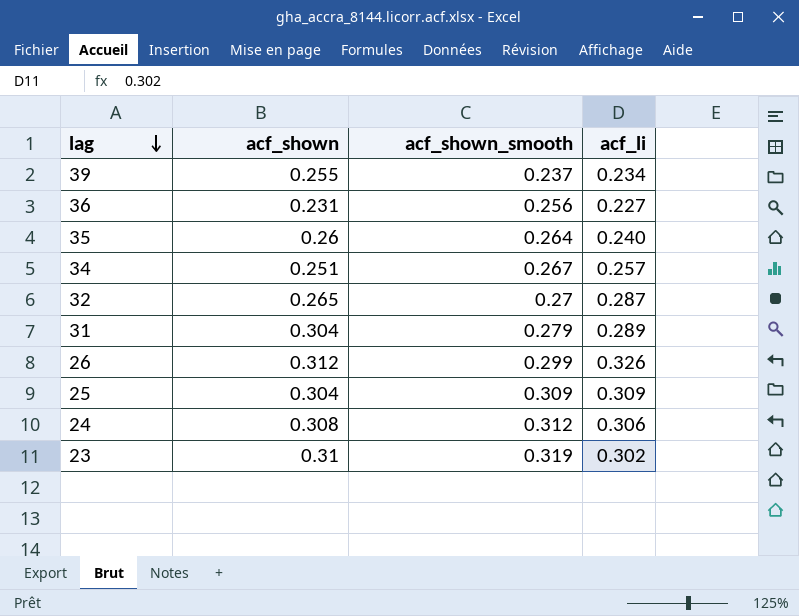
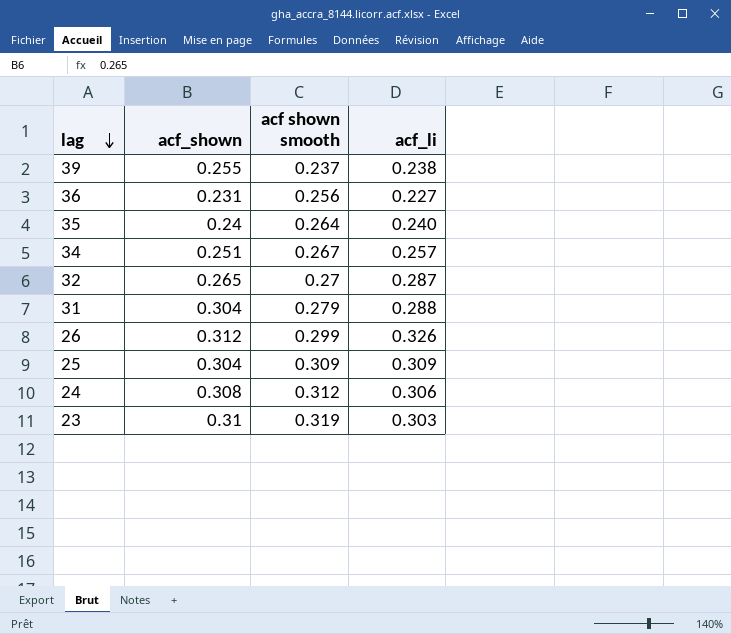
column name: acf_shown_smooth -> acf shown smooth
39 | acf_li: 0.234 -> 0.238
35 | acf_shown: 0.26 -> 0.24
31 | acf_li: 0.289 -> 0.288
23 | acf_li: 0.302 -> 0.303

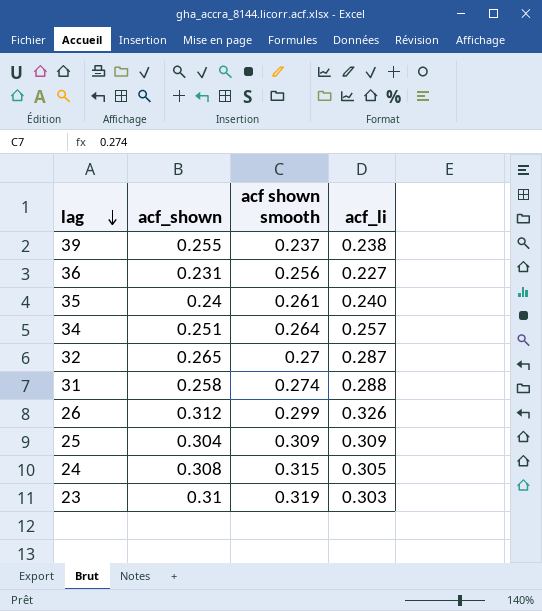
35 | acf shown smooth: 0.264 -> 0.261
34 | acf shown smooth: 0.267 -> 0.264
31 | acf_shown: 0.304 -> 0.258
31 | acf shown smooth: 0.279 -> 0.274
24 | acf shown smooth: 0.312 -> 0.315
24 | acf_li: 0.306 -> 0.305

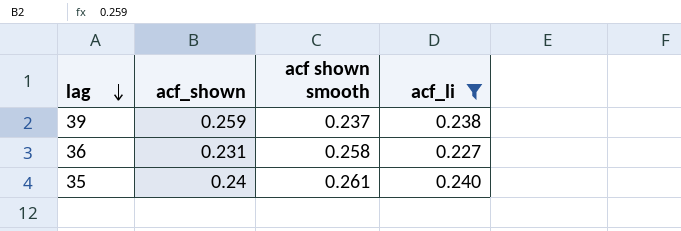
filter: none -> acf_li <= 0.240
39 | acf_shown: 0.255 -> 0.259
36 | acf shown smooth: 0.256 -> 0.258

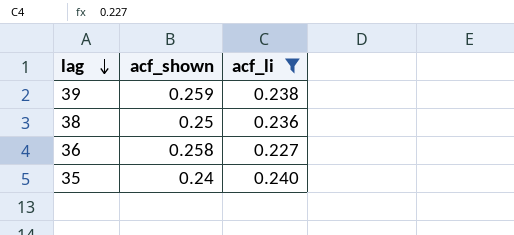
column acf shown smooth | position: 3 -> none
row 38: none -> 0.25 | 0.236
36 | acf_shown: 0.231 -> 0.258

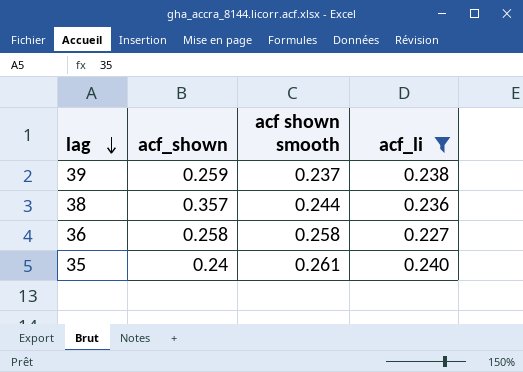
column acf shown smooth | position: none -> 3
38 | acf_shown: 0.25 -> 0.357

